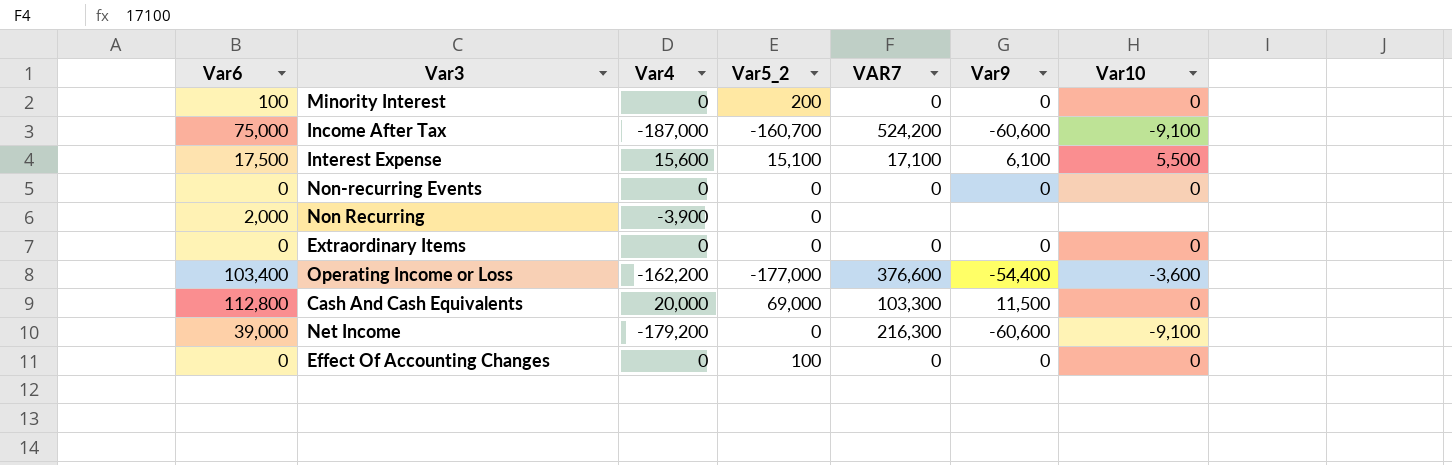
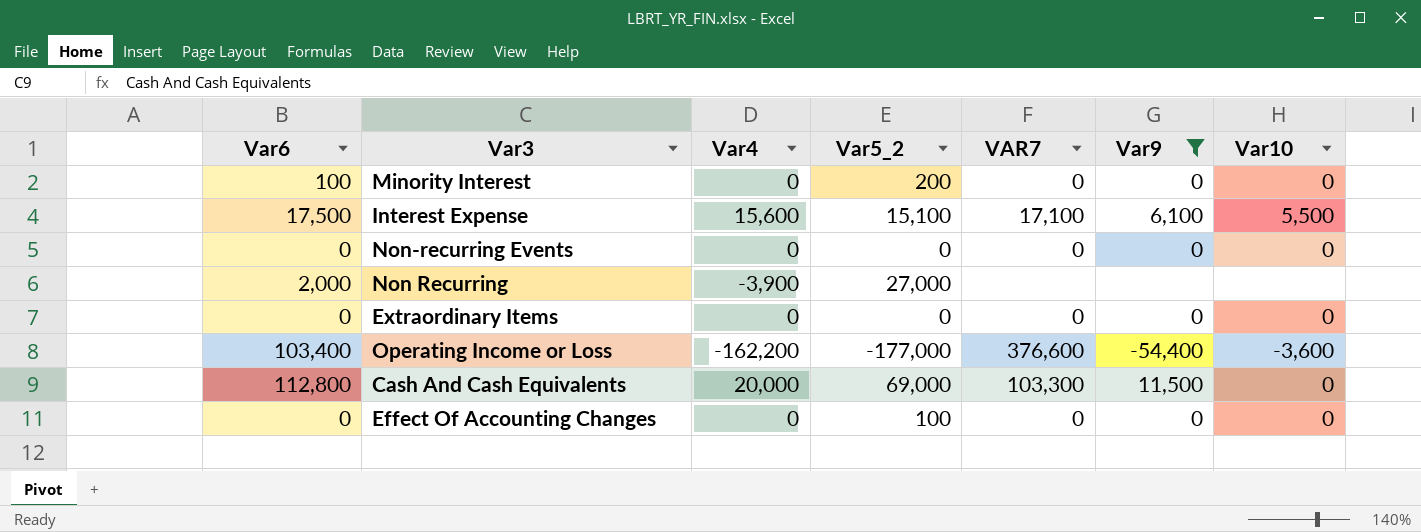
filter: none -> Var9 != -60,600
Non Recurring | Var5_2: 0 -> 27,000

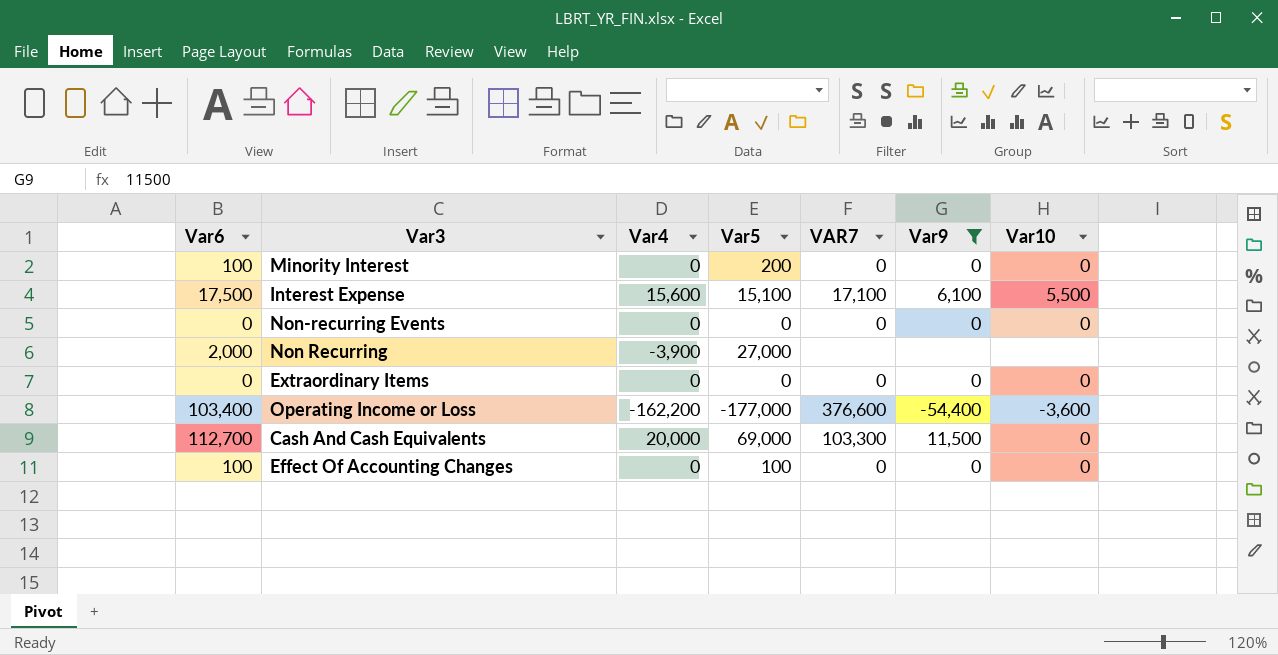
column name: Var5_2 -> Var5
Cash And Cash Equivalents | Var6: 112,800 -> 112,700
Effect Of Accounting Changes | Var6: 0 -> 100

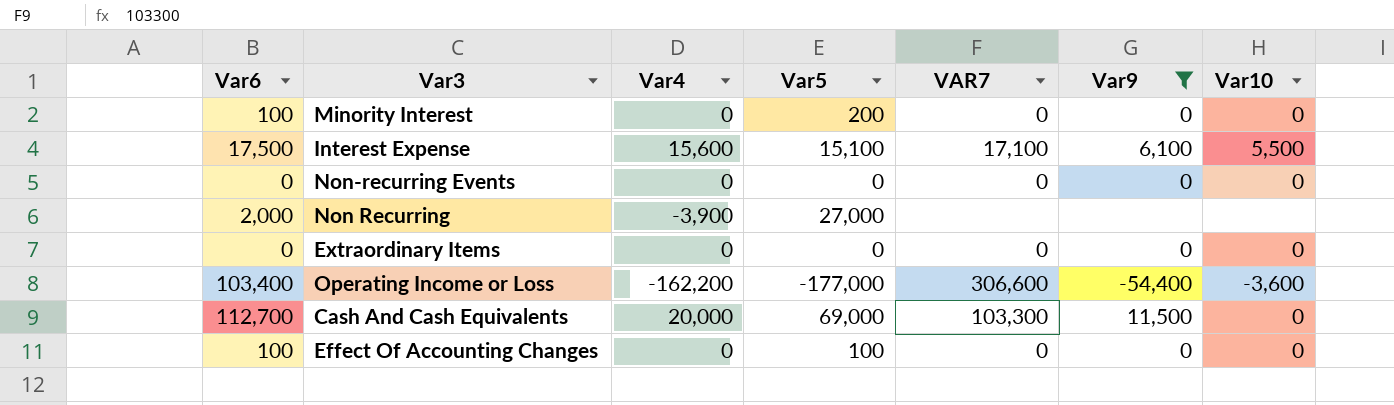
Operating Income or Loss | VAR7: 376,600 -> 306,600

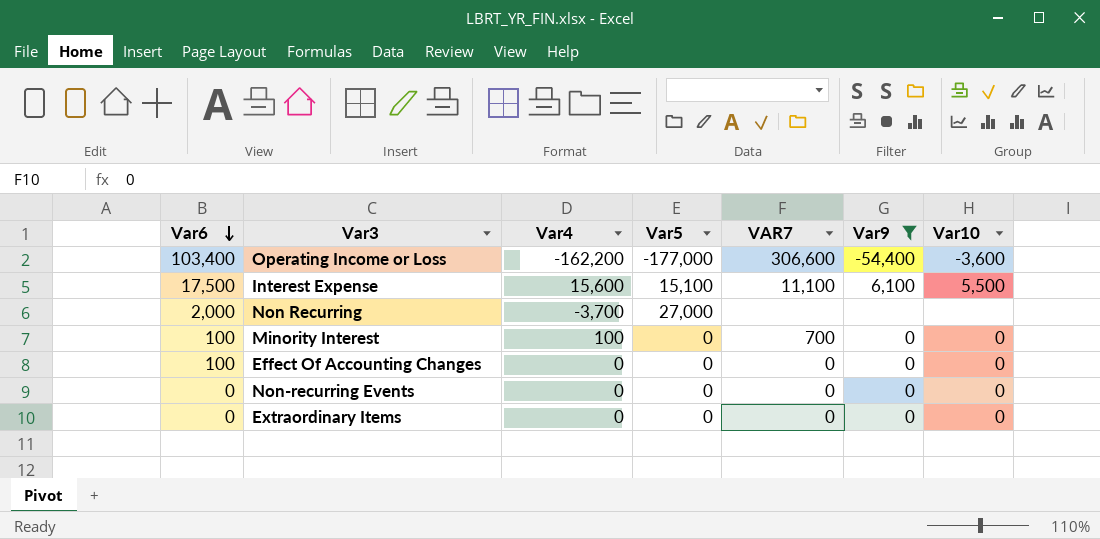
row order: none -> Var6 descending
row Cash And Cash Equivalents: 112,700 | 20,000 | 69,000 | 103,300 | 11,500 | 0 -> none
Interest Expense | VAR7: 17,100 -> 11,100
Non Recurring | Var4: -3,900 -> -3,700
Minority Interest | Var4: 0 -> 100
Minority Interest | Var5: 200 -> 0
Minority Interest | VAR7: 0 -> 700
Effect Of Accounting Changes | Var5: 100 -> 0

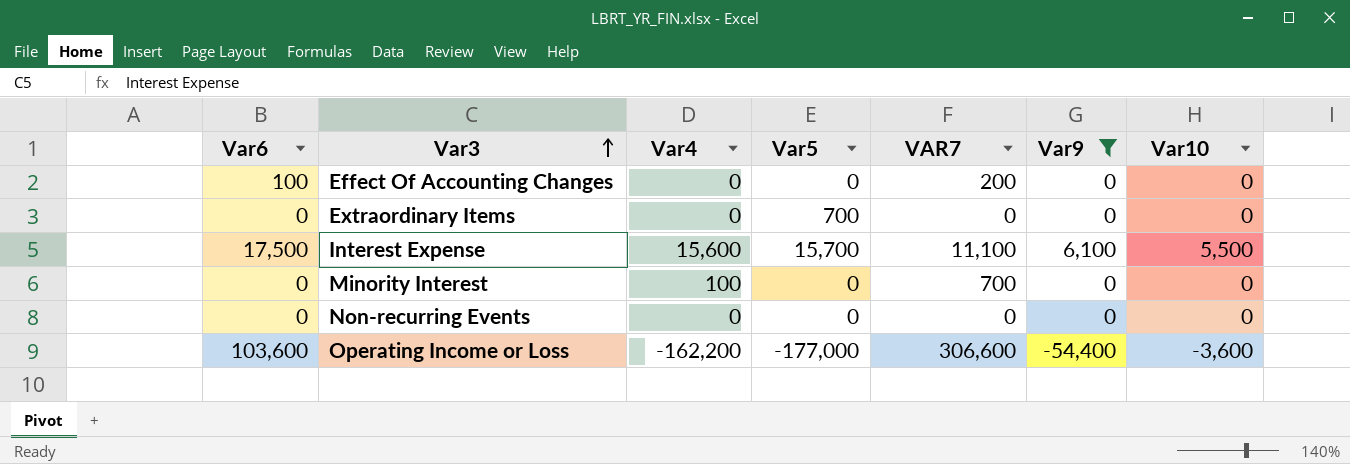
row order: Var6 descending -> Var3 ascending
row Non Recurring: 2,000 | -3,700 | 27,000 | none | none | none -> none
Effect Of Accounting Changes | VAR7: 0 -> 200
Extraordinary Items | Var5: 0 -> 700
Interest Expense | Var5: 15,100 -> 15,700
Minority Interest | Var6: 100 -> 0
Operating Income or Loss | Var6: 103,400 -> 103,600

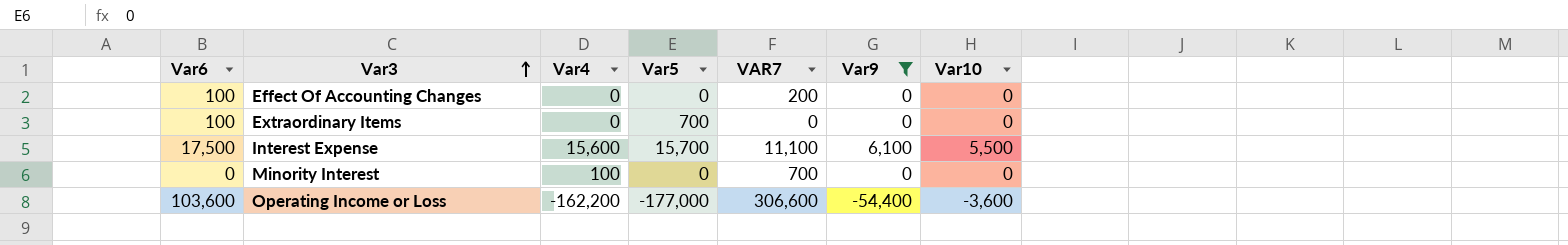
row Non-recurring Events: 0 | 0 | 0 | 0 | 0 | 0 -> none
Extraordinary Items | Var6: 0 -> 100

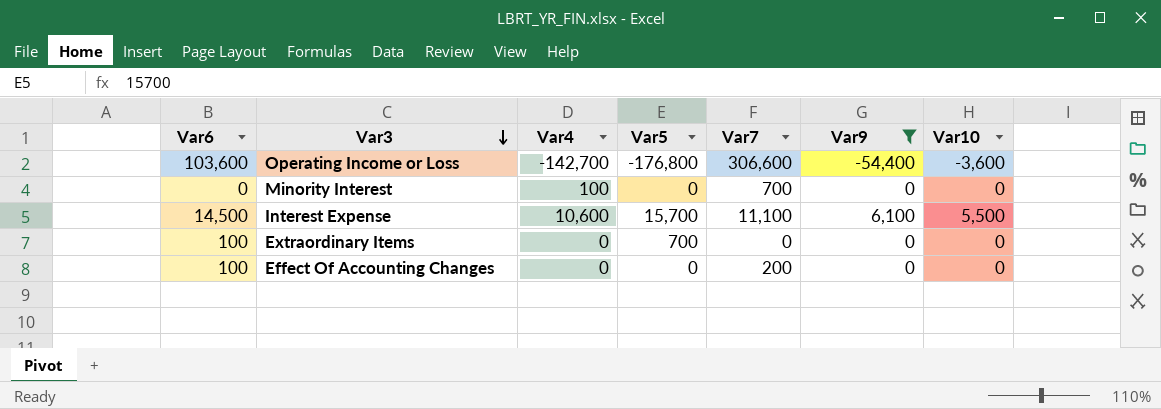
row order: Var3 ascending -> Var3 descending
column name: VAR7 -> Var7
Operating Income or Loss | Var4: -162,200 -> -142,700
Operating Income or Loss | Var5: -177,000 -> -176,800
Interest Expense | Var6: 17,500 -> 14,500
Interest Expense | Var4: 15,600 -> 10,600

